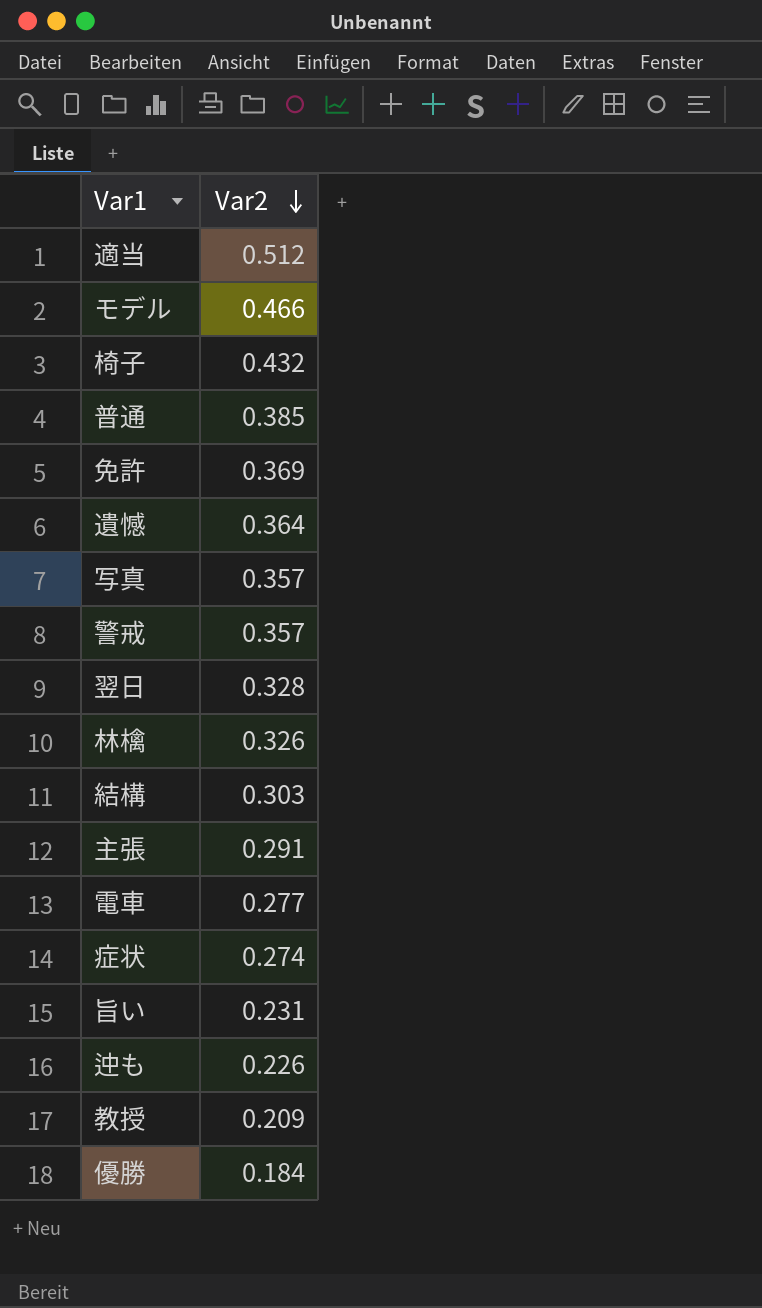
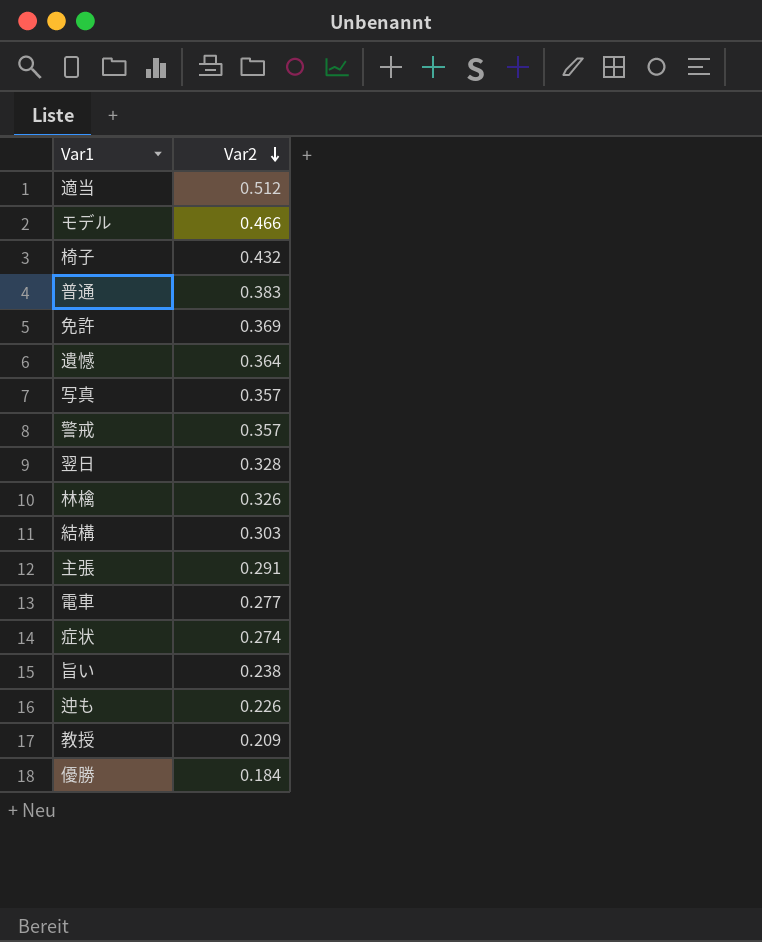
普通 | Var2: 0.385 -> 0.383
旨い | Var2: 0.231 -> 0.238

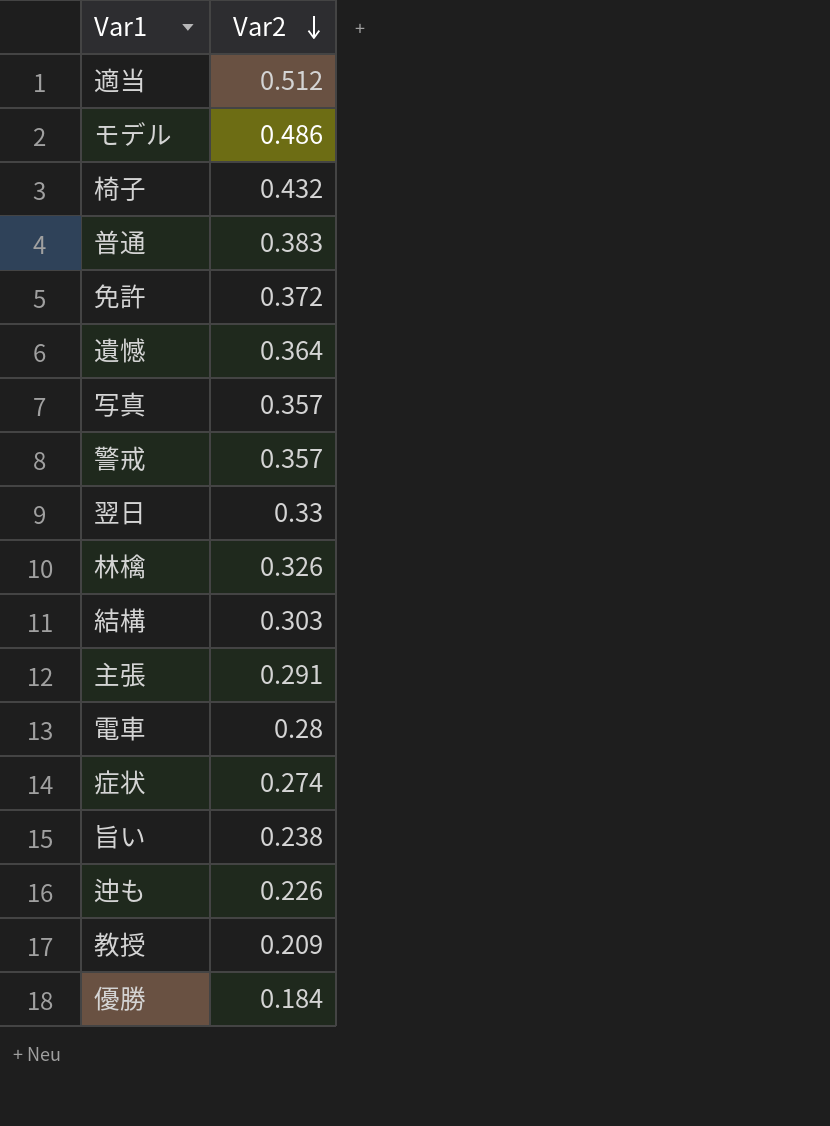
モデル | Var2: 0.466 -> 0.486
免許 | Var2: 0.369 -> 0.372
翌日 | Var2: 0.328 -> 0.33
電車 | Var2: 0.277 -> 0.28

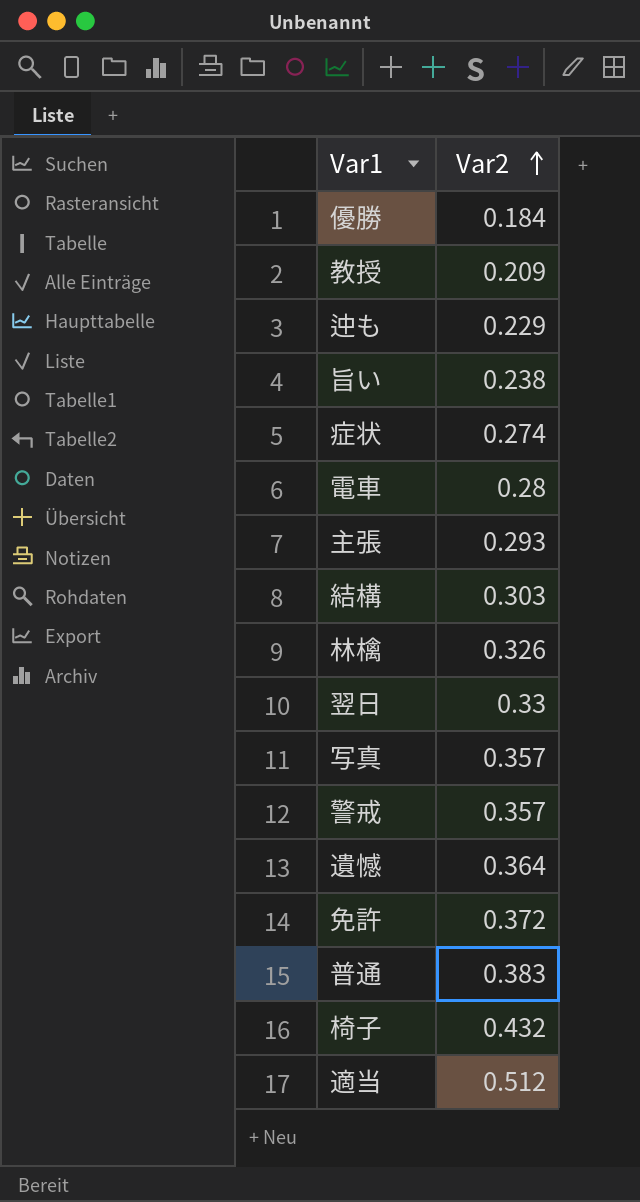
row order: Var2 descending -> Var2 ascending
row モデル: 0.486 -> none
迚も | Var2: 0.226 -> 0.229
主張 | Var2: 0.291 -> 0.293

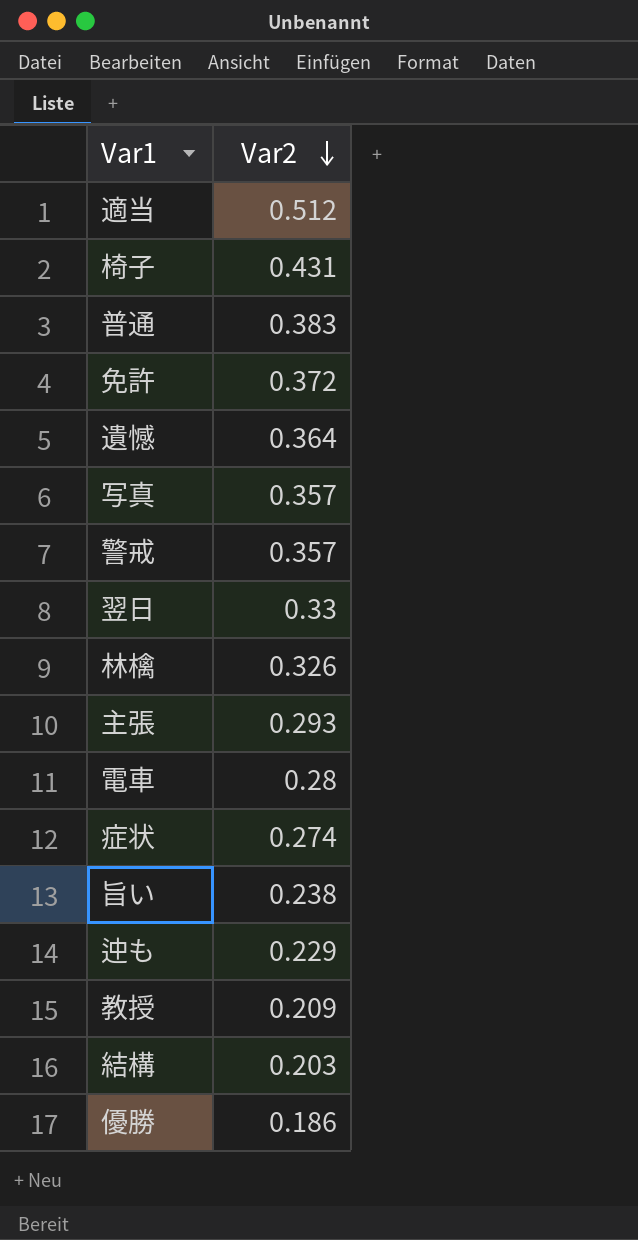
row order: Var2 ascending -> Var2 descending
椅子 | Var2: 0.432 -> 0.431
結構 | Var2: 0.303 -> 0.203
優勝 | Var2: 0.184 -> 0.186

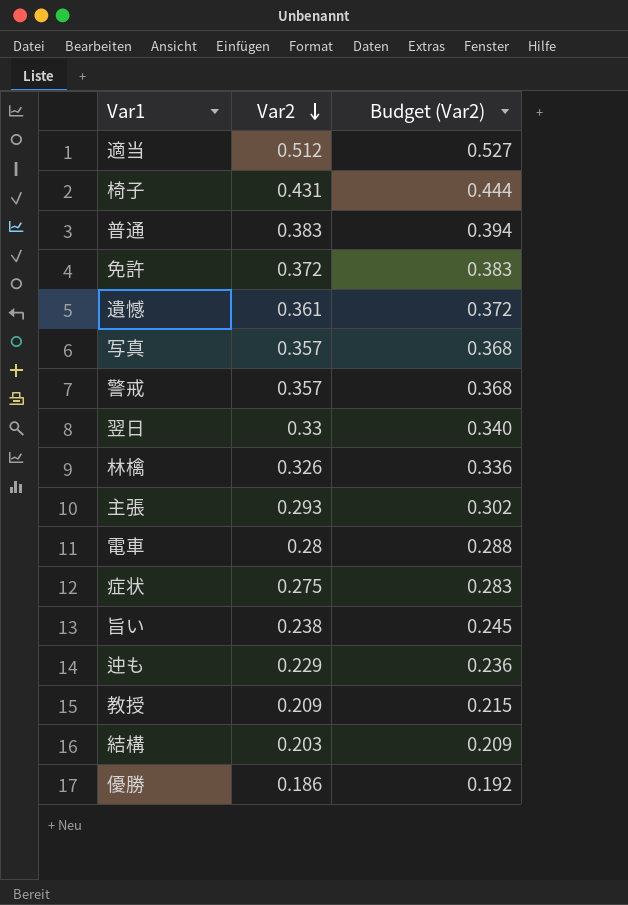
column Budget (Var2) | formula: none -> [Var2] * 1.03
遺憾 | Var2: 0.364 -> 0.361
症状 | Var2: 0.274 -> 0.275

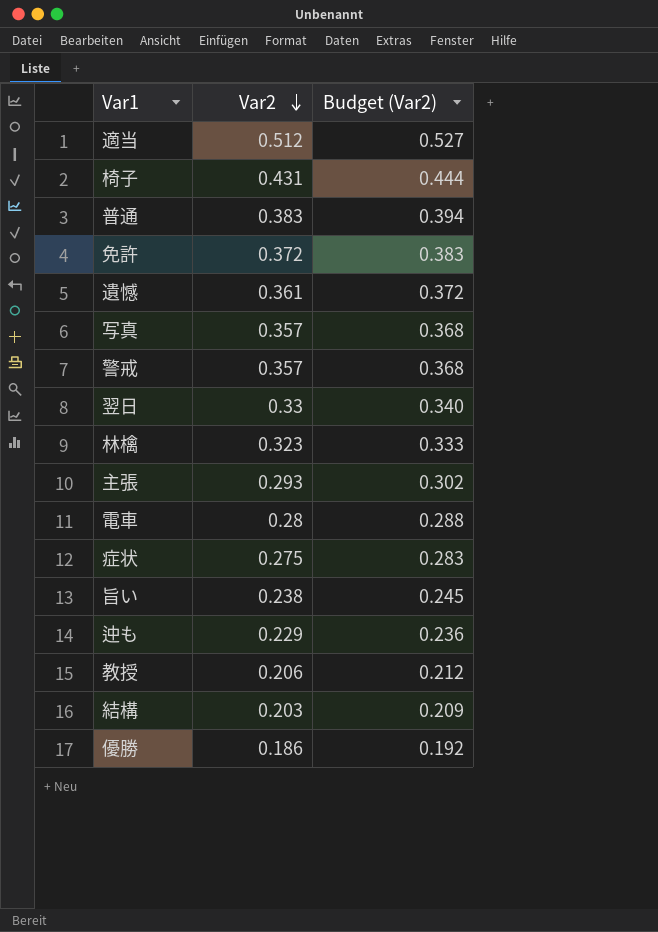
林檎 | Var2: 0.326 -> 0.323
林檎 | Budget (Var2): 0.336 -> 0.333
教授 | Var2: 0.209 -> 0.206
教授 | Budget (Var2): 0.215 -> 0.212

